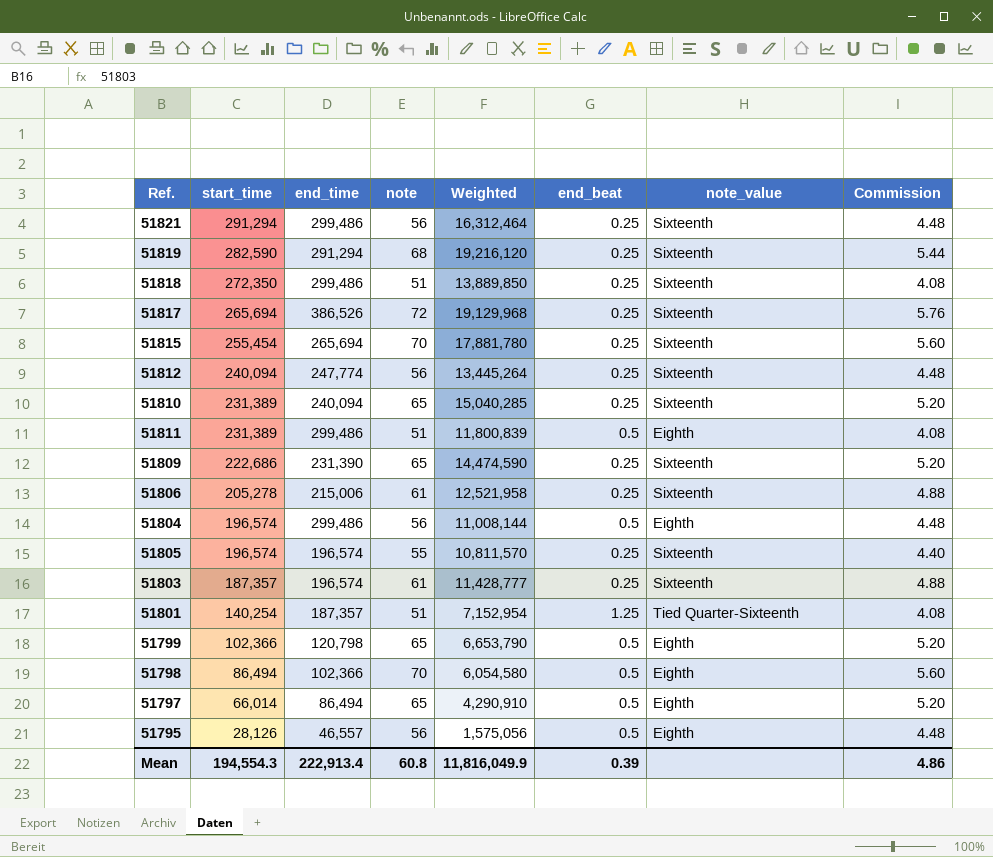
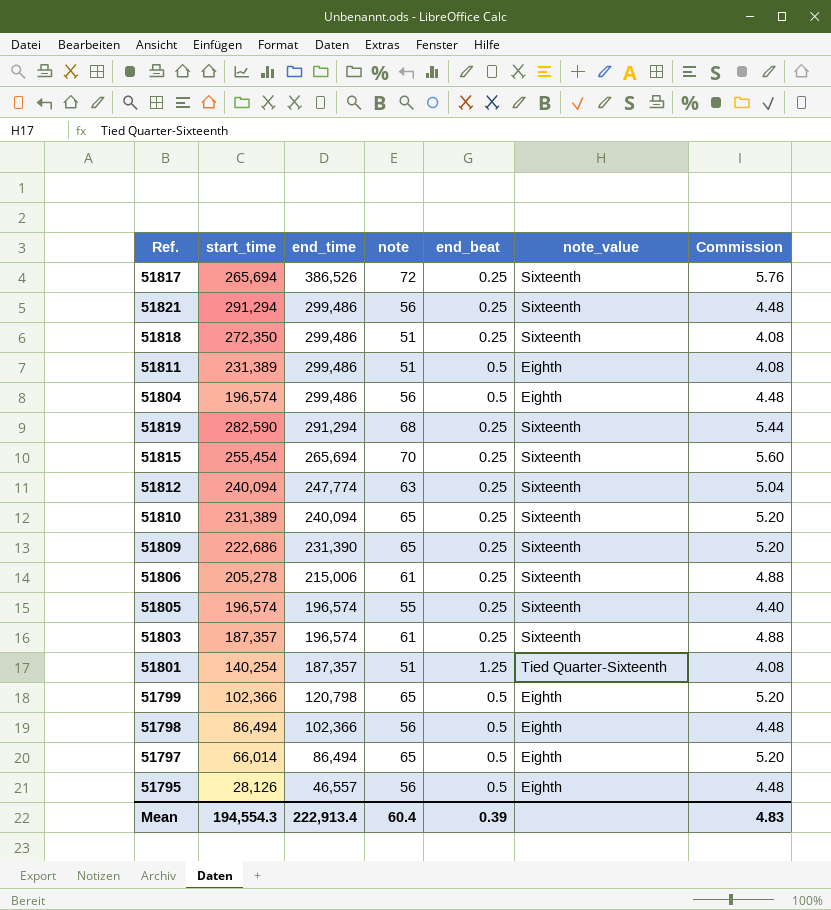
row order: start_time descending -> end_time descending
column Weighted | formula: [start_time] * [note] -> none
51812 | note: 56 -> 63
51812 | Commission: 4.48 -> 5.04
51798 | note: 70 -> 56
51798 | Commission: 5.60 -> 4.48
Mean | note: 60.8 -> 60.4
Mean | Commission: 4.86 -> 4.83

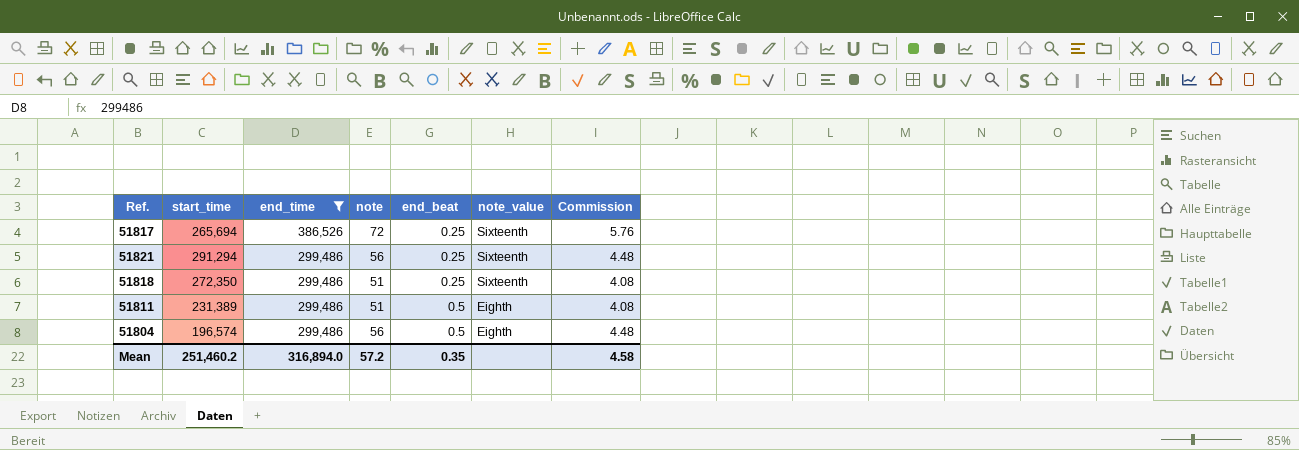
filter: none -> end_time >= 299,486
Mean | start_time: 194,554.3 -> 251,460.2
Mean | end_time: 222,913.4 -> 316,894.0
Mean | note: 60.4 -> 57.2
Mean | end_beat: 0.39 -> 0.35
Mean | Commission: 4.83 -> 4.58

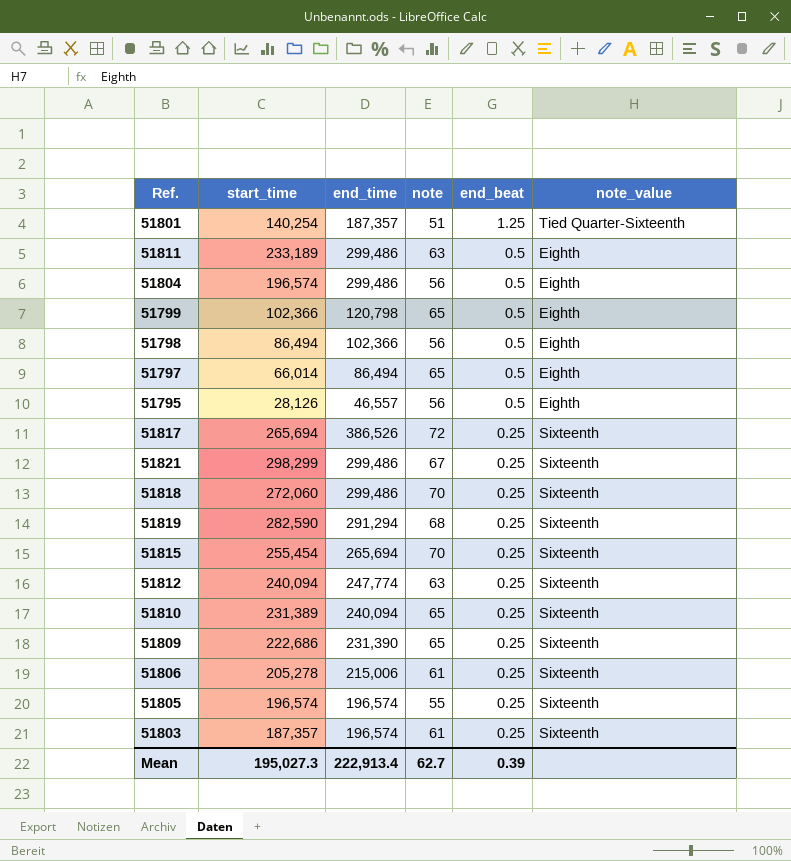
filter: end_time >= 299,486 -> none
row order: end_time descending -> end_beat descending
column Commission | formula: [note] * 0.08 -> none
51811 | start_time: 231,389 -> 233,189
51811 | note: 51 -> 63
51821 | start_time: 291,294 -> 298,299
51821 | note: 56 -> 67
51818 | start_time: 272,350 -> 272,060
51818 | note: 51 -> 70
Mean | start_time: 251,460.2 -> 195,027.3
Mean | end_time: 316,894.0 -> 222,913.4
Mean | note: 57.2 -> 62.7
Mean | end_beat: 0.35 -> 0.39

